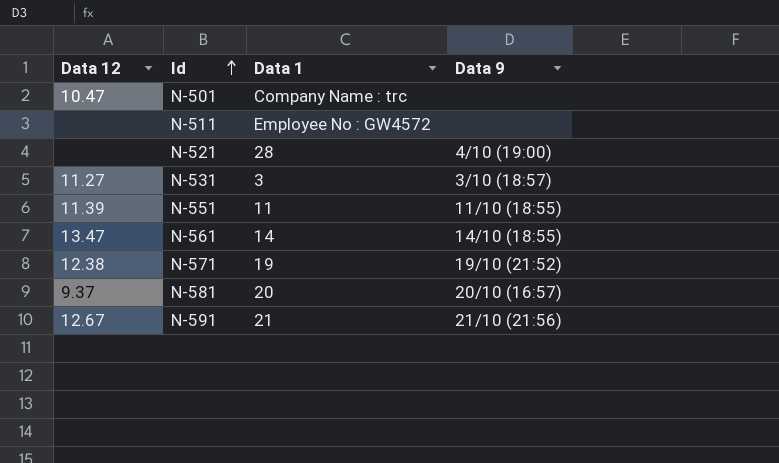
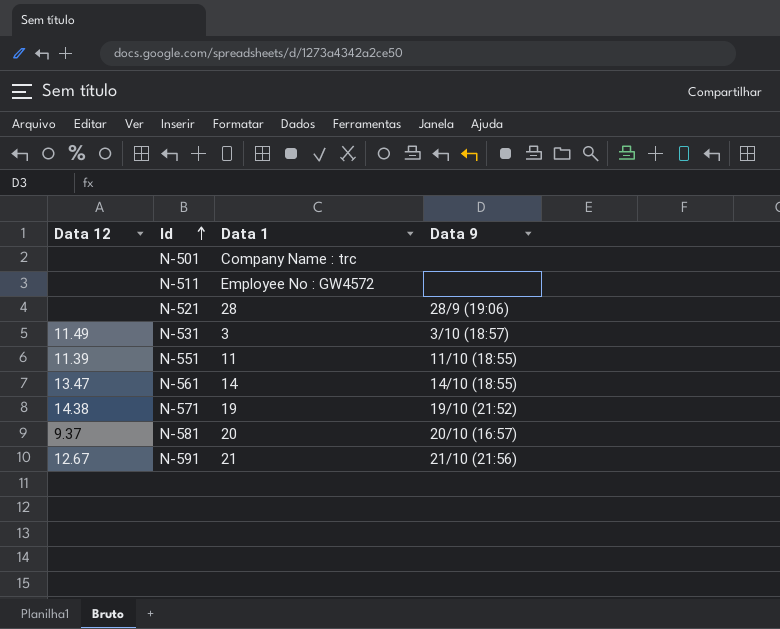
N-501 | Data 12: 10.47 -> none
N-521 | Data 9: 4/10 (19:00) -> 28/9 (19:06)
N-531 | Data 12: 11.27 -> 11.49
N-571 | Data 12: 12.38 -> 14.38

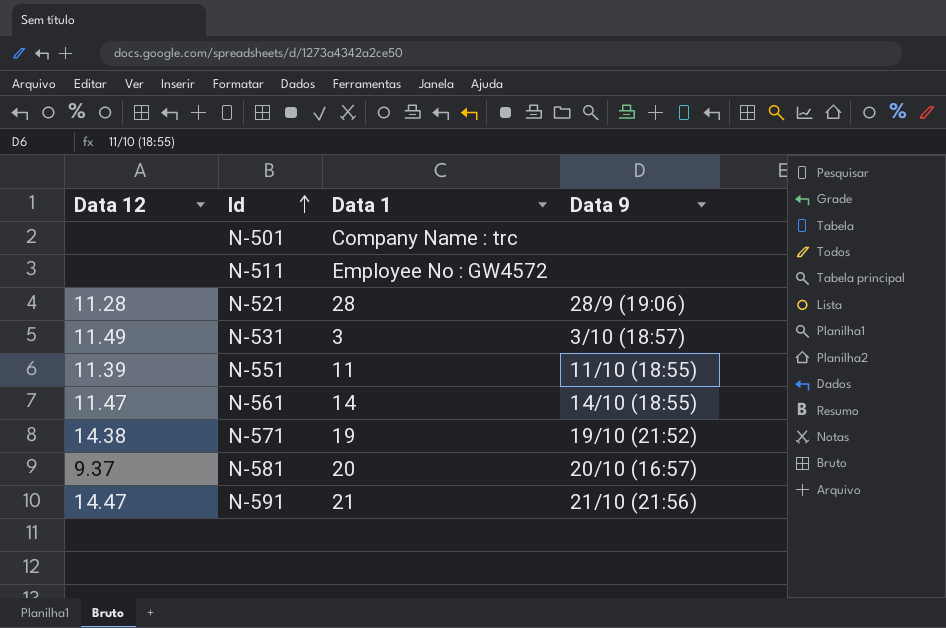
N-521 | Data 12: none -> 11.28
N-561 | Data 12: 13.47 -> 11.47
N-591 | Data 12: 12.67 -> 14.47

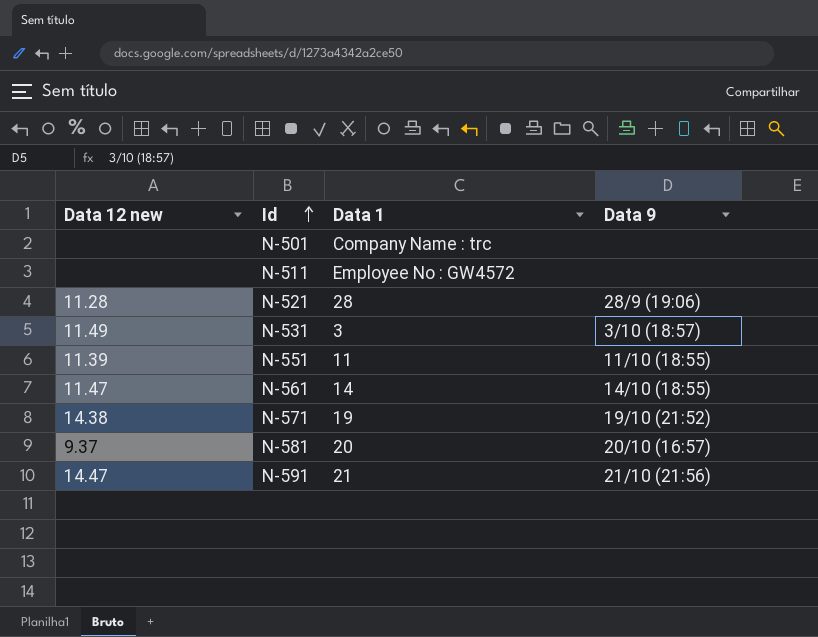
column name: Data 12 -> Data 12 new

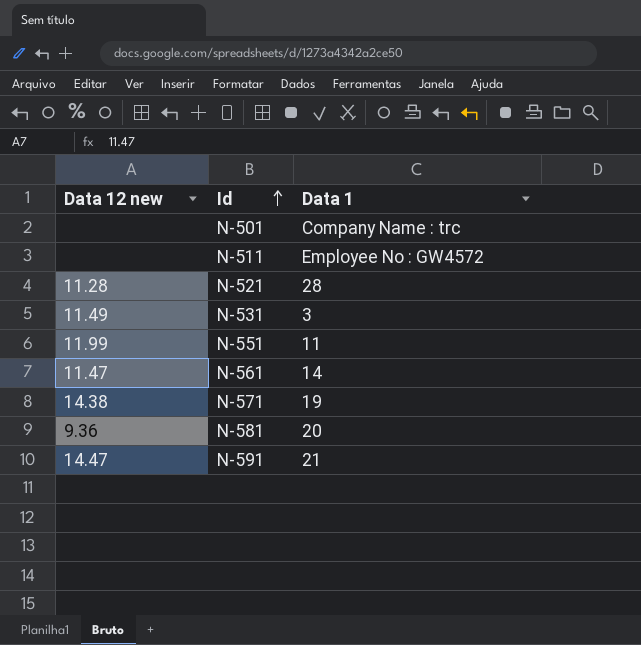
column Data 9 | position: 4 -> none
N-551 | Data 12 new: 11.39 -> 11.99
N-581 | Data 12 new: 9.37 -> 9.36

